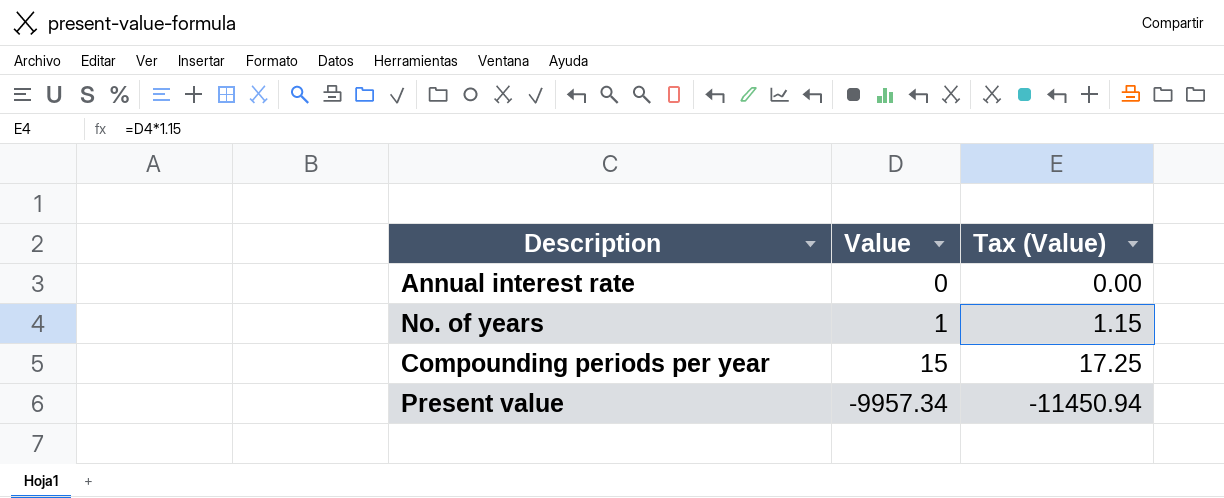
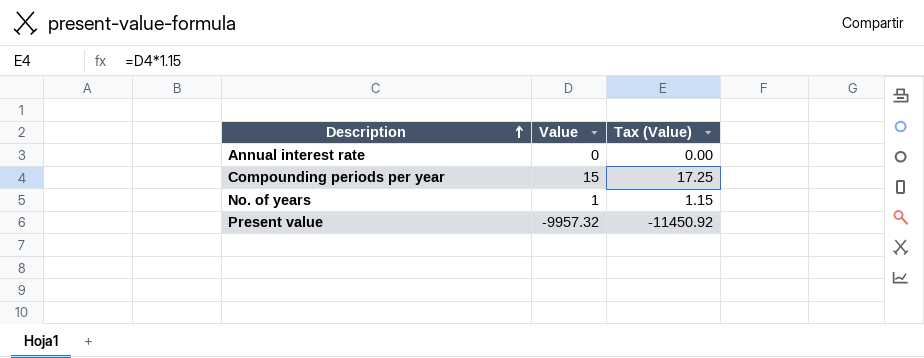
row order: none -> Description ascending
Present value | Value: -9957.34 -> -9957.32
Present value | Tax (Value): -11450.94 -> -11450.92

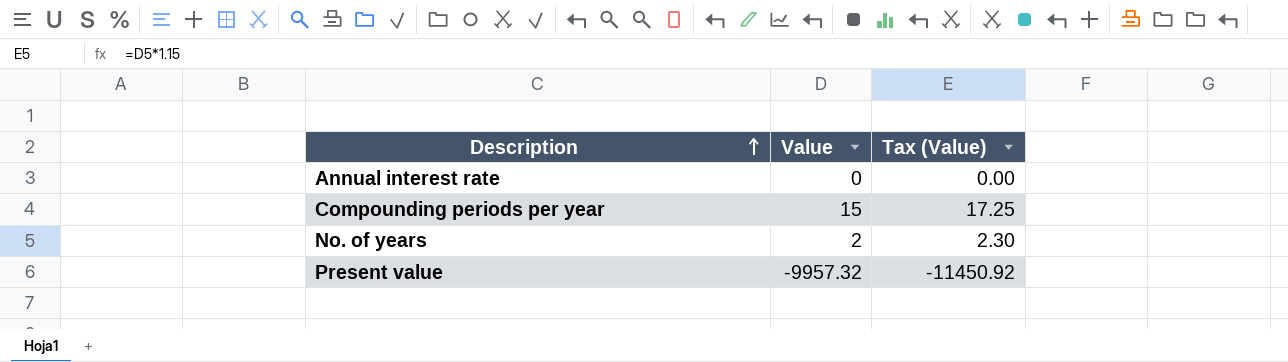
No. of years | Value: 1 -> 2
No. of years | Tax (Value): 1.15 -> 2.30

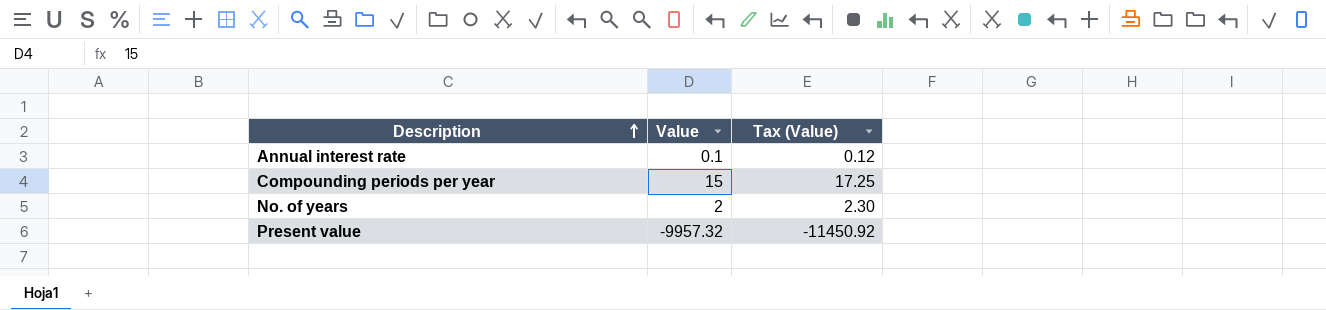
Annual interest rate | Value: 0 -> 0.1
Annual interest rate | Tax (Value): 0.00 -> 0.12

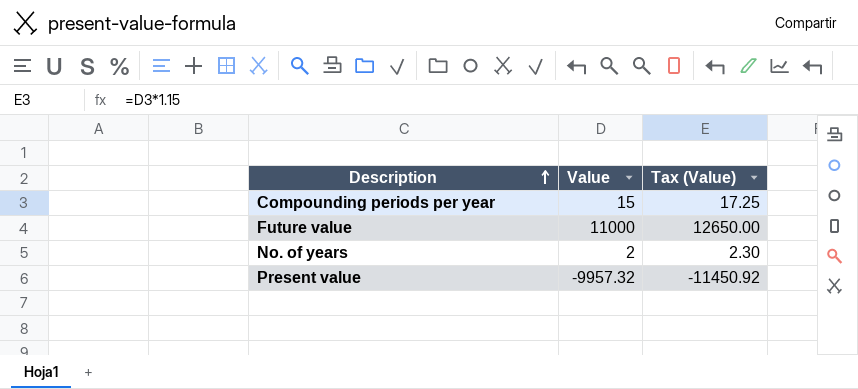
row Annual interest rate: 0.1 | 0.12 -> none
row Future value: none -> 11000 | 12650.00

